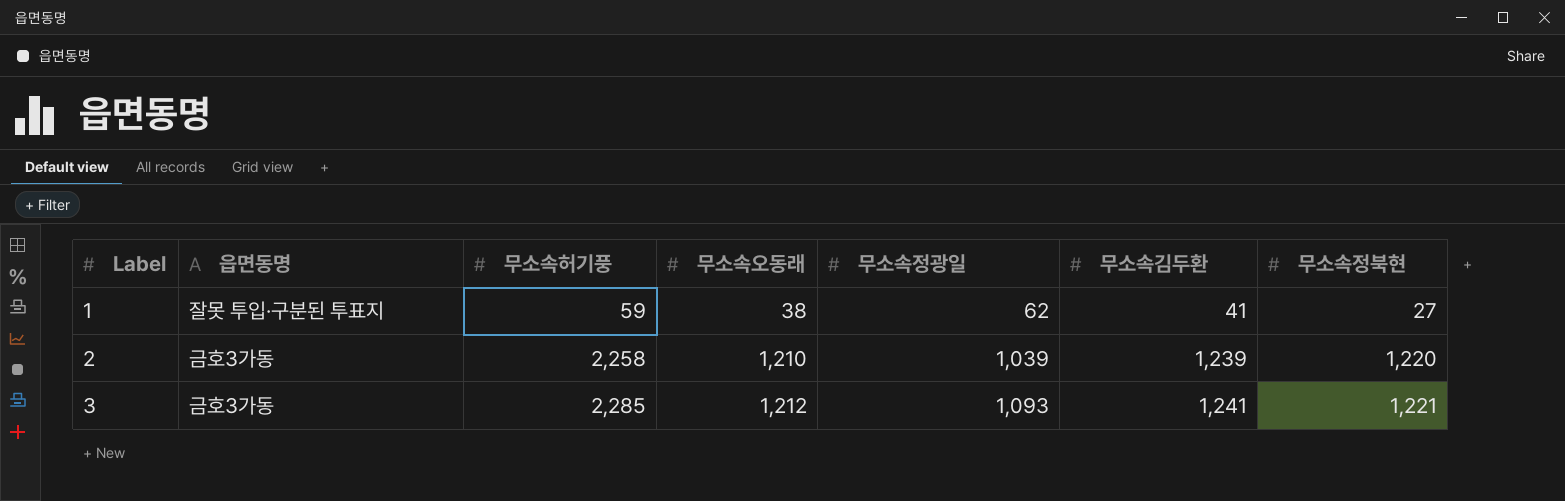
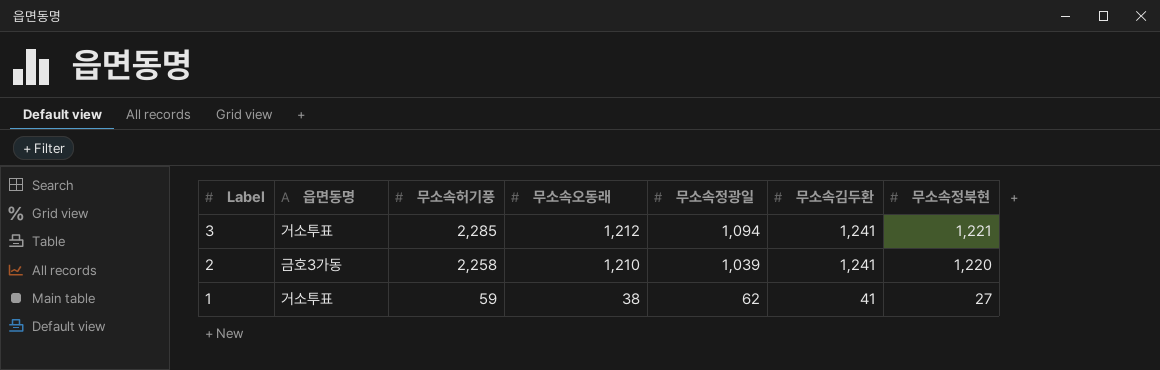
row order: Label ascending -> Label descending
3 | 읍면동명: 금호3가동 -> 거소투표
3 | 무소속정광일: 1,093 -> 1,094
2 | 무소속김두환: 1,239 -> 1,241
1 | 읍면동명: 잘못 투입·구분된 투표지 -> 거소투표

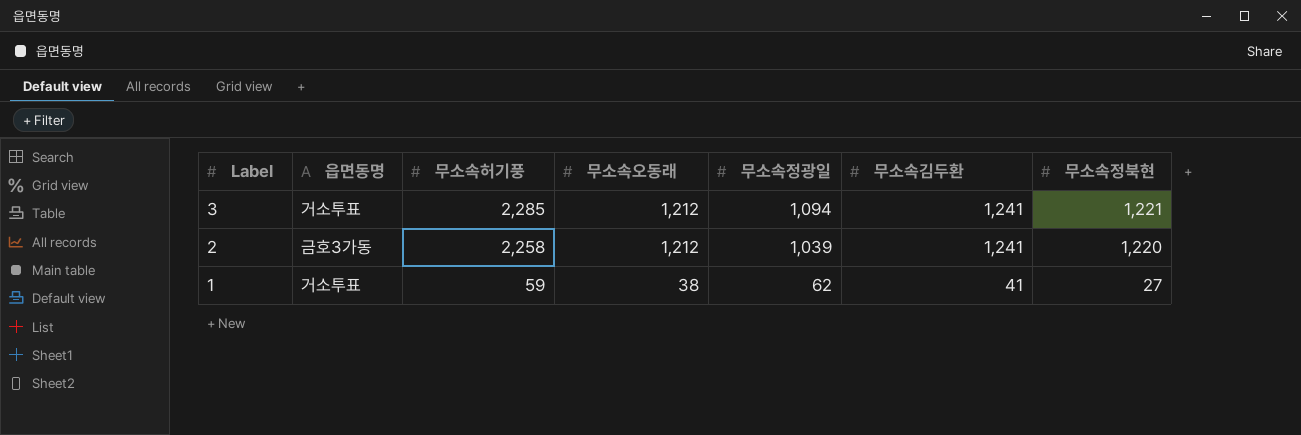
2 | 무소속오동래: 1,210 -> 1,212

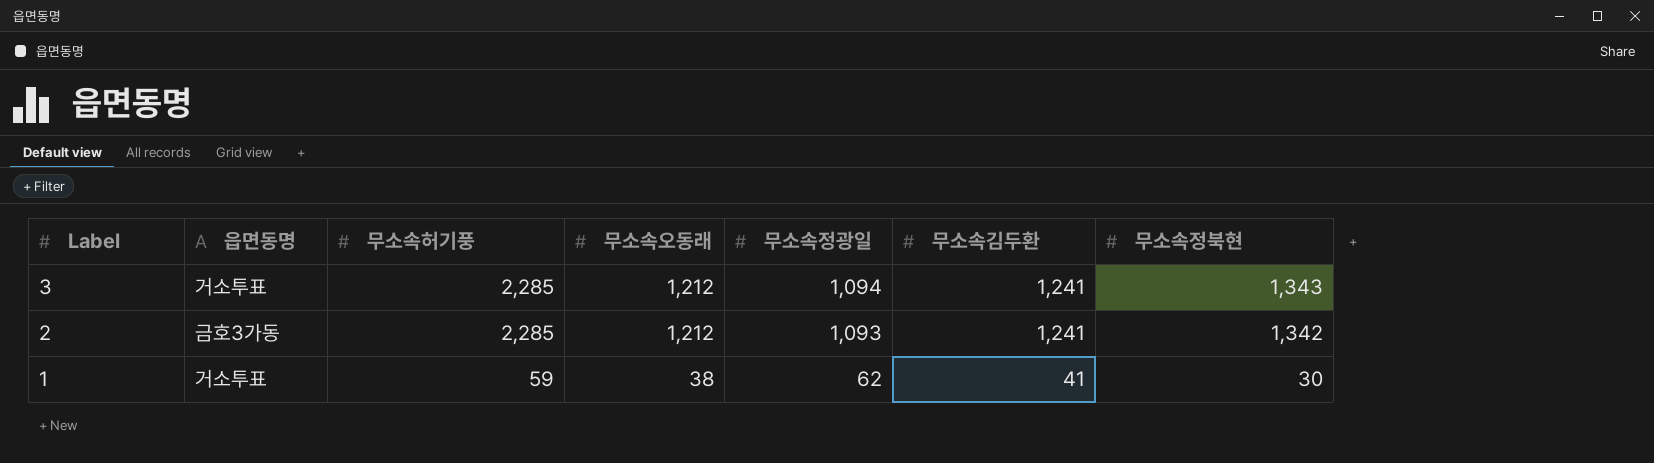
3 | 무소속정북현: 1,221 -> 1,343
2 | 무소속허기풍: 2,258 -> 2,285
2 | 무소속정광일: 1,039 -> 1,093
2 | 무소속정북현: 1,220 -> 1,342
1 | 무소속정북현: 27 -> 30

